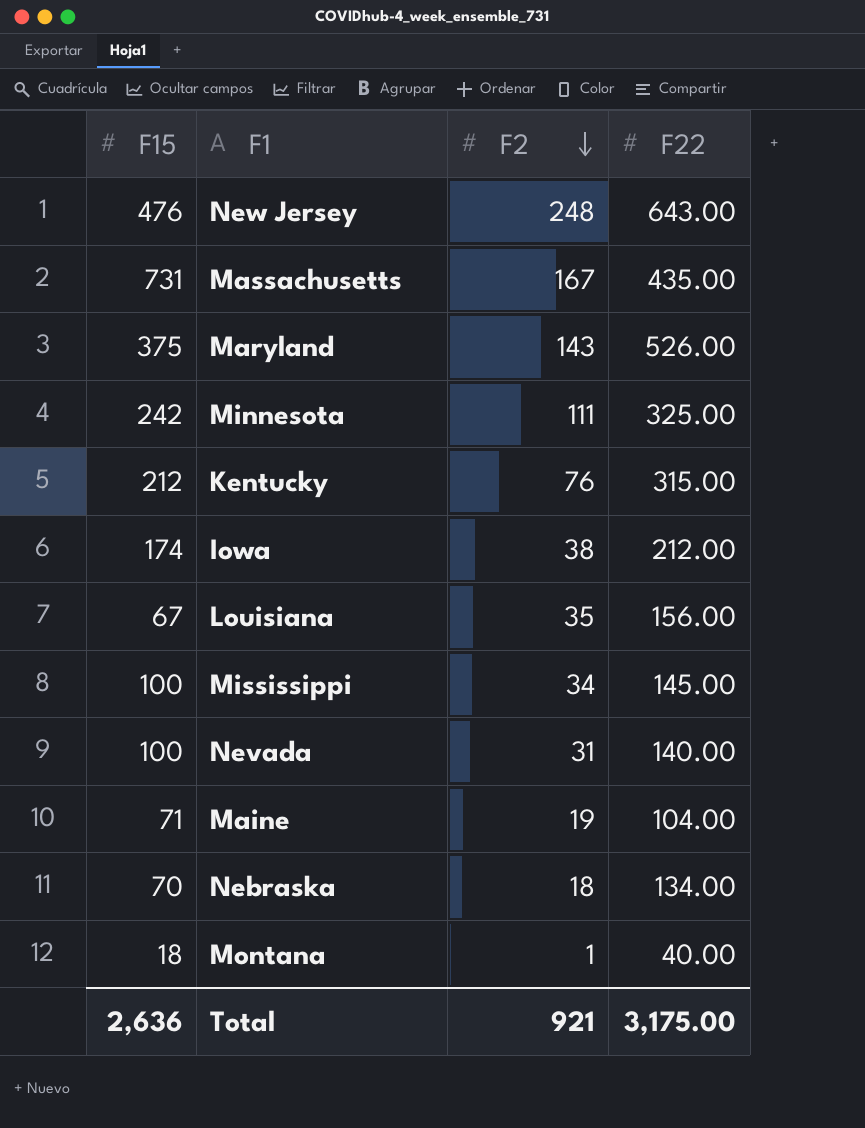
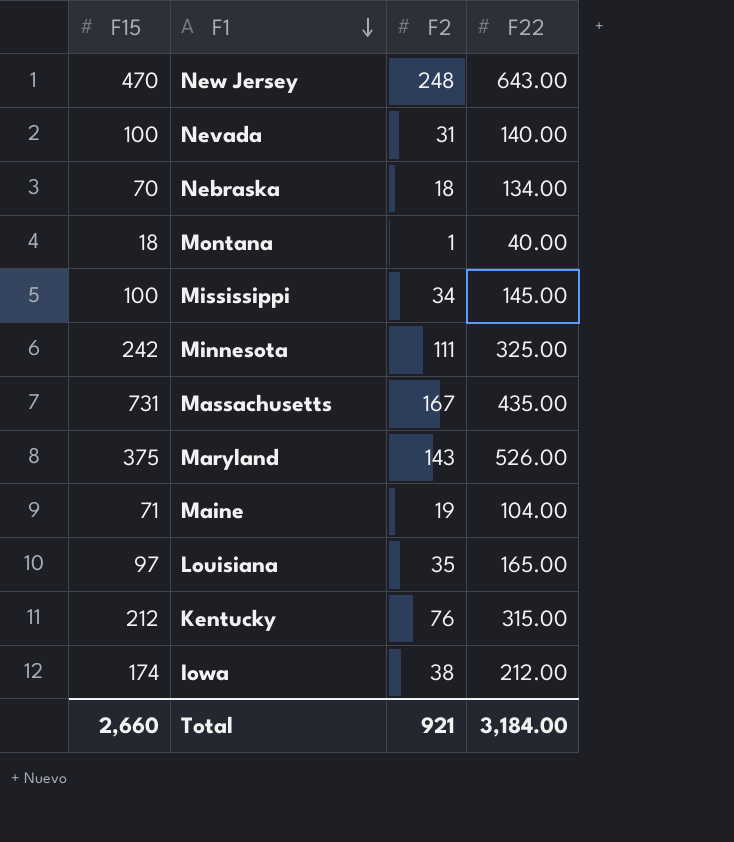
row order: F2 descending -> F1 descending
New Jersey | F15: 476 -> 470
Louisiana | F15: 67 -> 97
Louisiana | F22: 156.00 -> 165.00
Total | F15: 2,636 -> 2,660
Total | F22: 3,175.00 -> 3,184.00

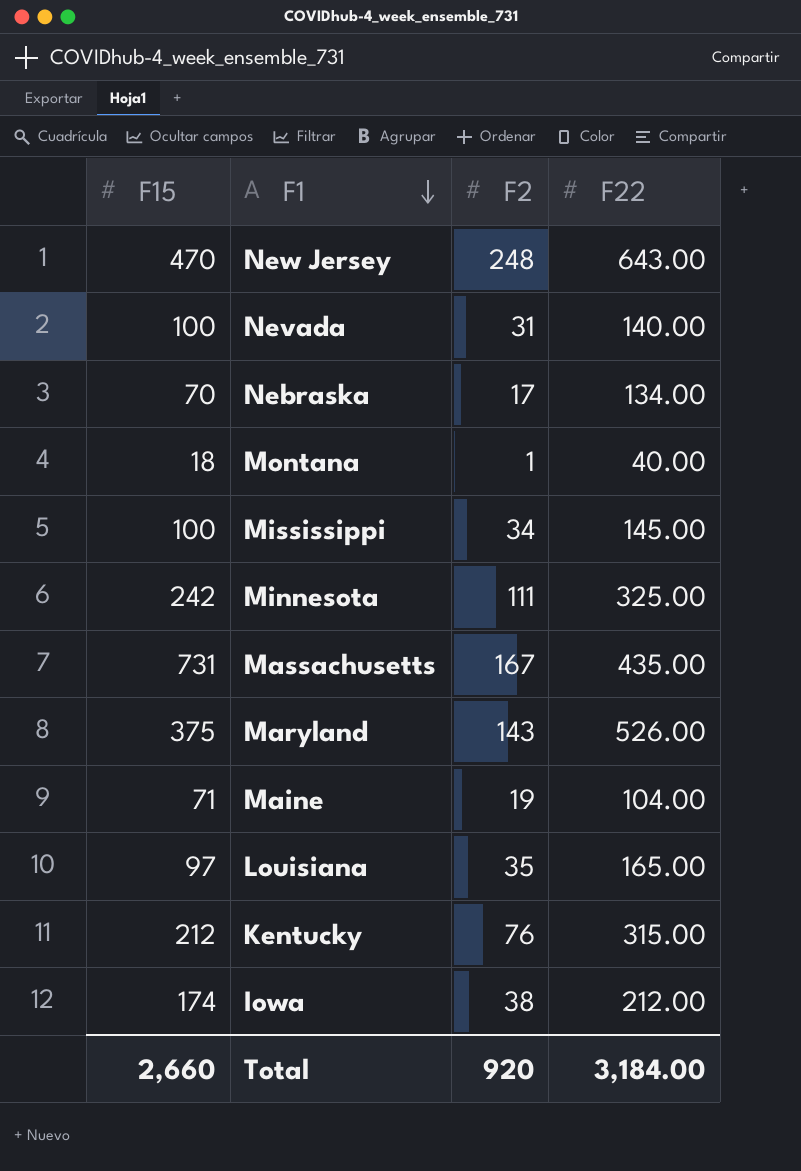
Nebraska | F2: 18 -> 17
Total | F2: 921 -> 920

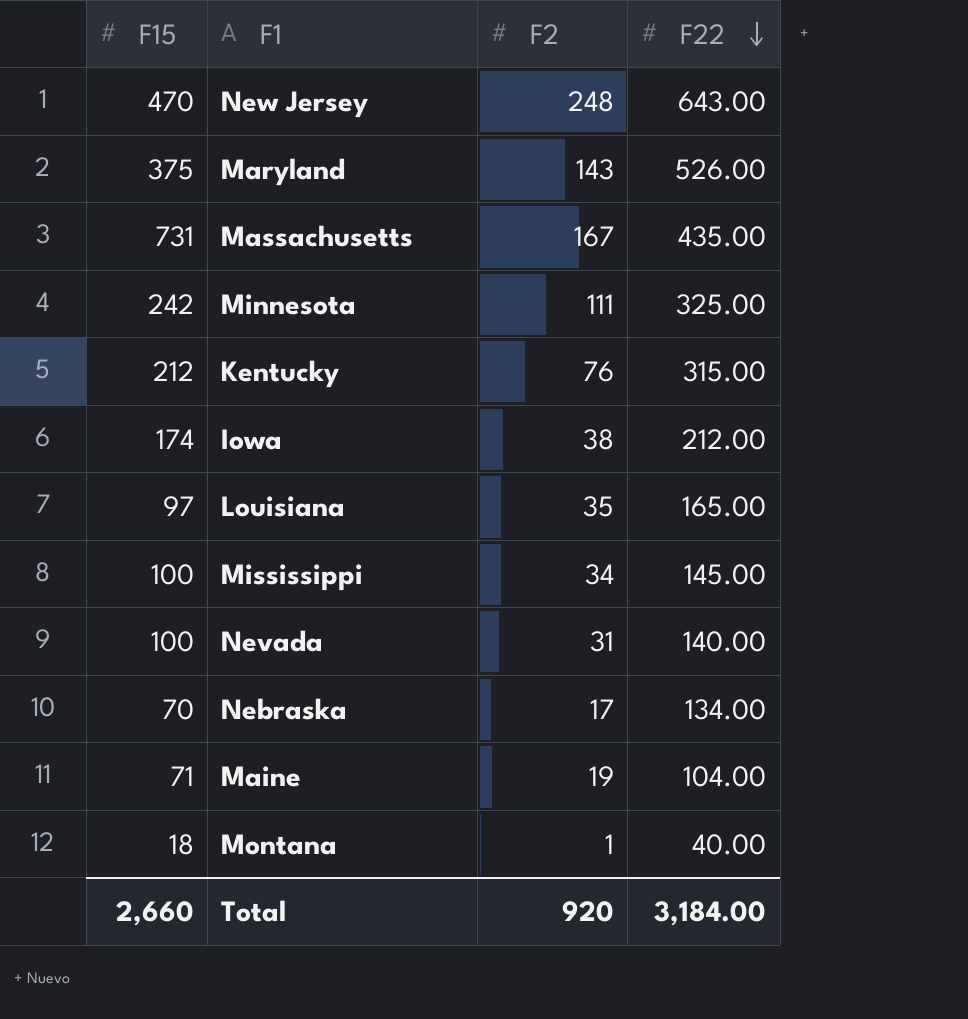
row order: F1 descending -> F22 descending

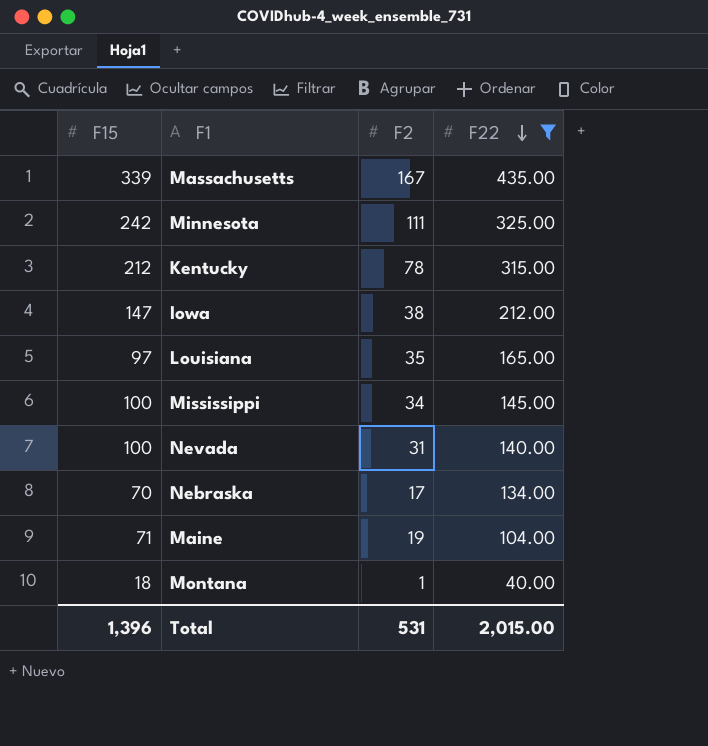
filter: none -> F22 <= 435.00
Massachusetts | F15: 731 -> 339
Kentucky | F2: 76 -> 78
Iowa | F15: 174 -> 147
Total | F15: 2,660 -> 1,396
Total | F2: 920 -> 531
Total | F22: 3,184.00 -> 2,015.00

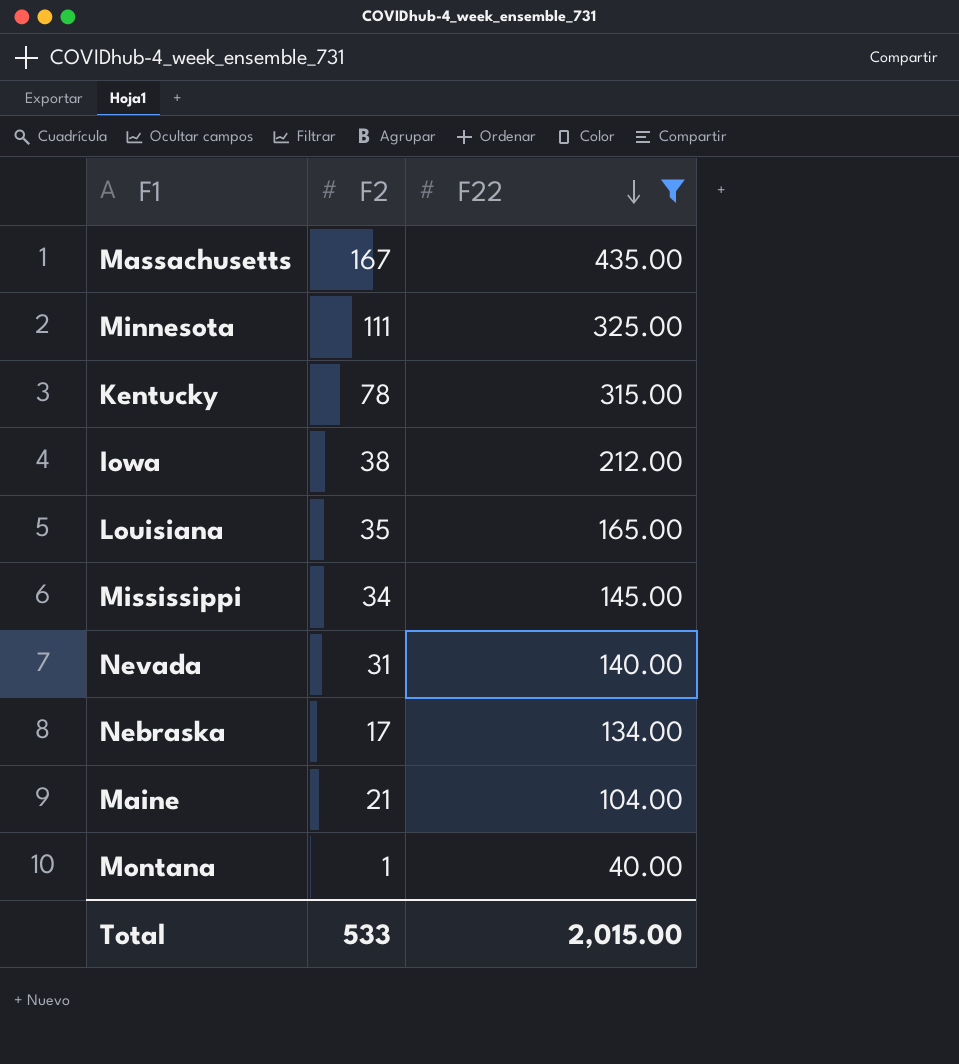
column F15 | position: 1 -> none
Maine | F2: 19 -> 21
Total | F2: 531 -> 533

